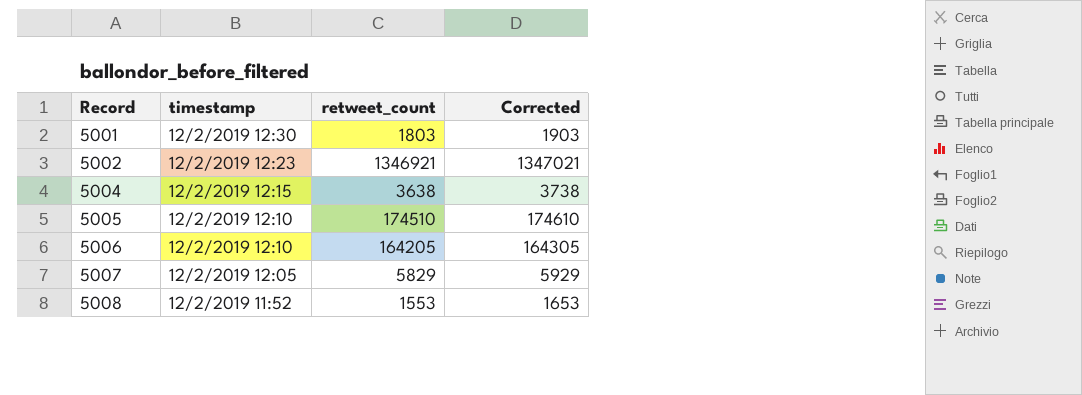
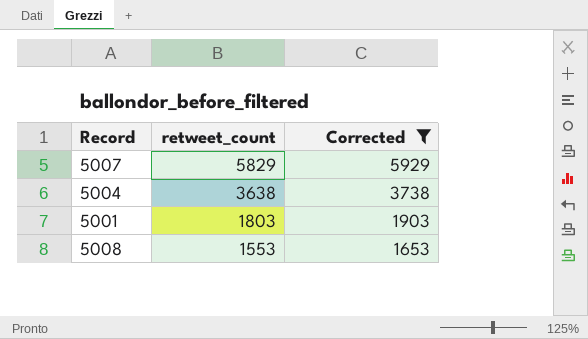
filter: none -> Corrected <= 5929
row order: Record ascending -> retweet_count descending
column timestamp | position: 2 -> none

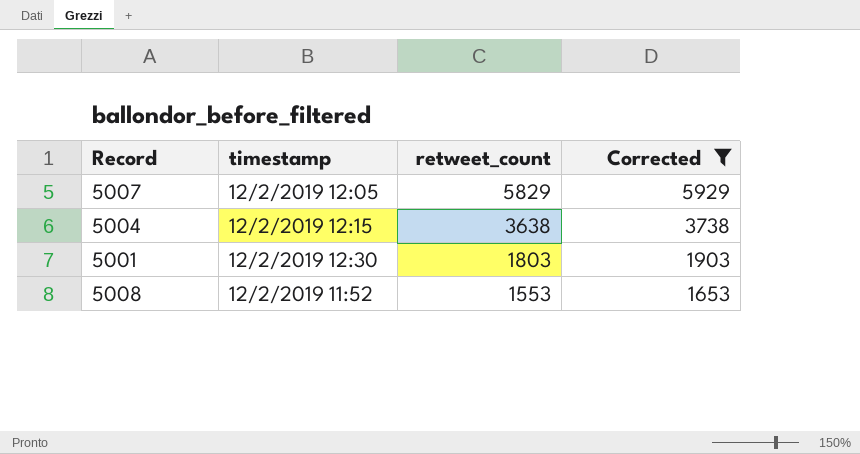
column timestamp | position: none -> 2

